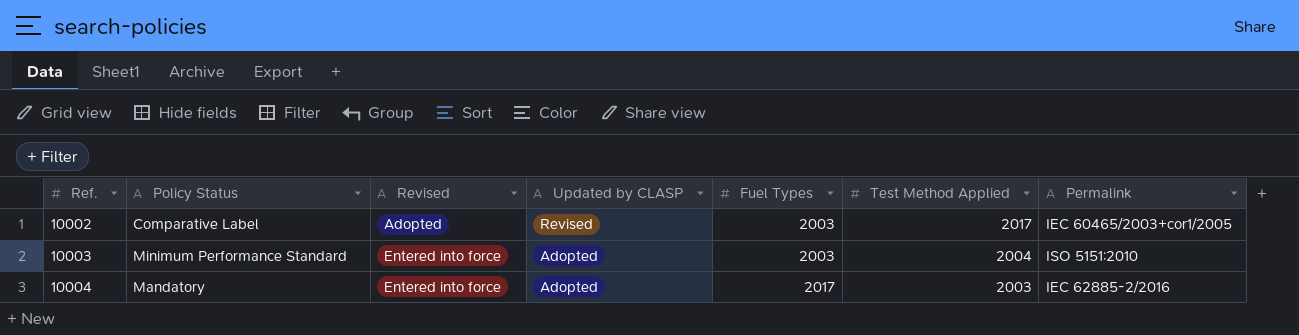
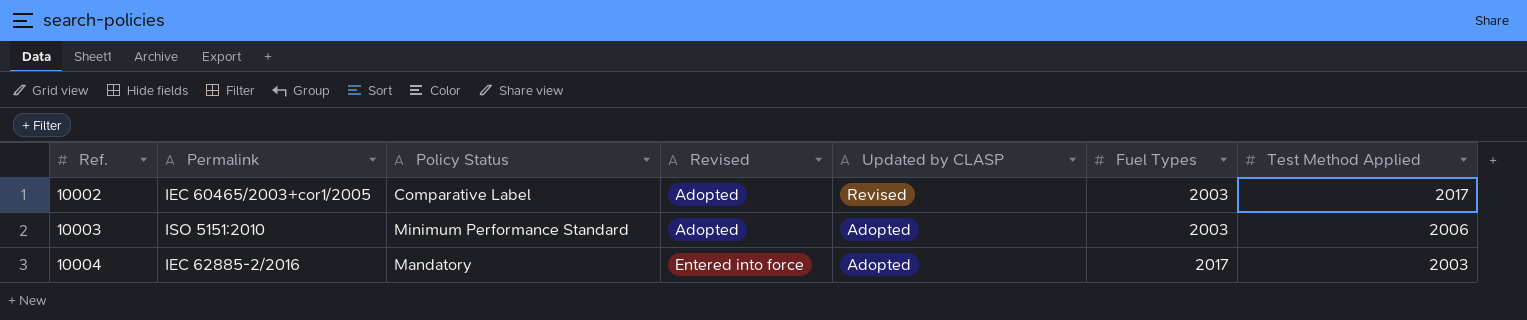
column Permalink | position: 7 -> 2
10003 | Revised: Entered into force -> Adopted
10003 | Test Method Applied: 2004 -> 2006

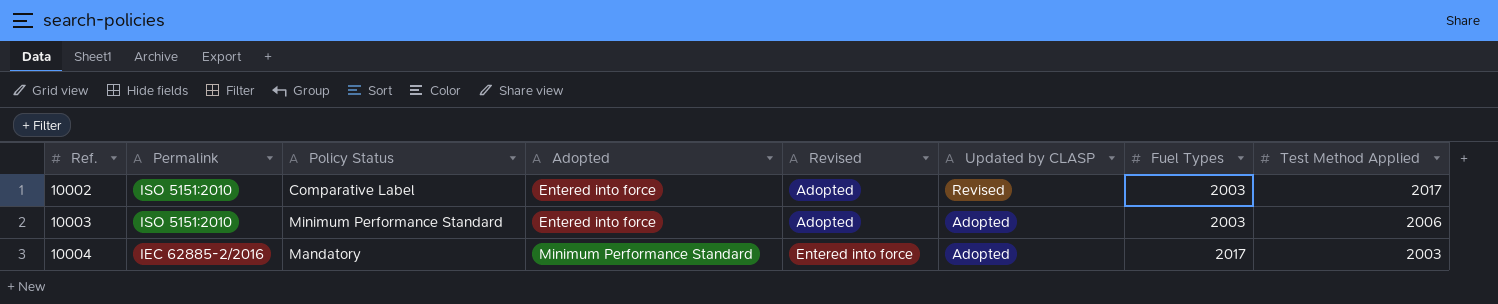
column Adopted | position: none -> 4
10002 | Permalink: IEC 60465/2003+cor1/2005 -> ISO 5151:2010

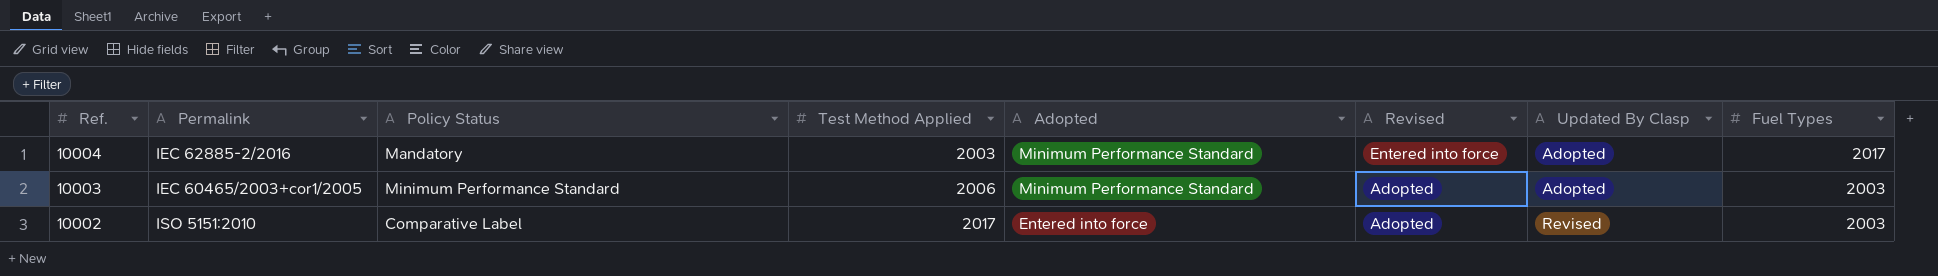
row order: Ref. ascending -> Ref. descending
column Test Method Applied | position: 8 -> 4
column name: Updated by CLASP -> Updated By Clasp
10003 | Permalink: ISO 5151:2010 -> IEC 60465/2003+cor1/2005
10003 | Adopted: Entered into force -> Minimum Performance Standard

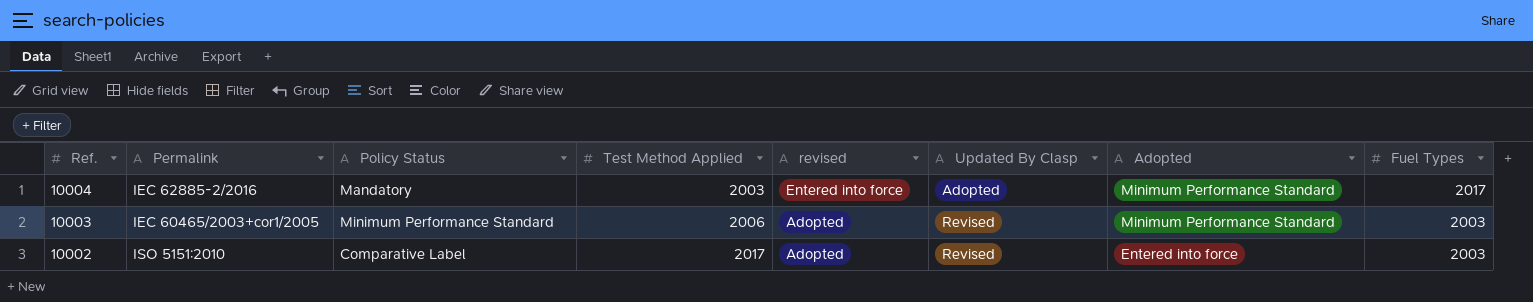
column name: Revised -> revised
column Adopted | position: 5 -> 7
10003 | Updated By Clasp: Adopted -> Revised

